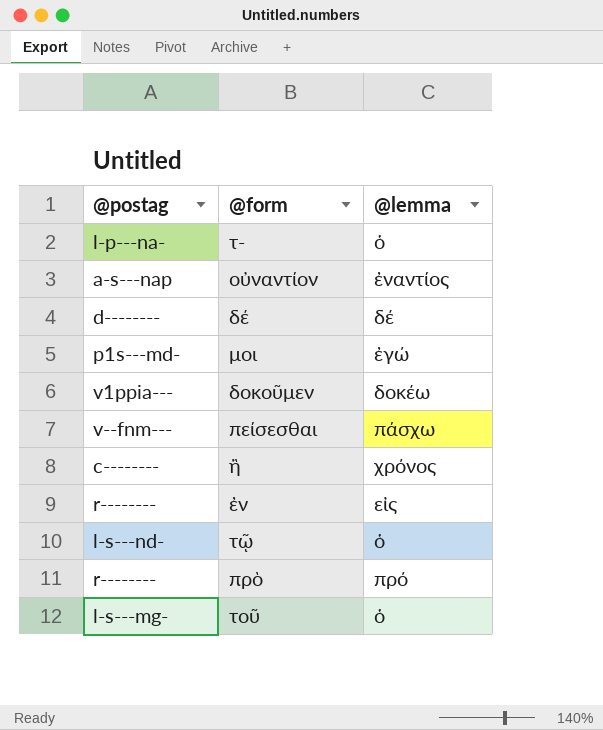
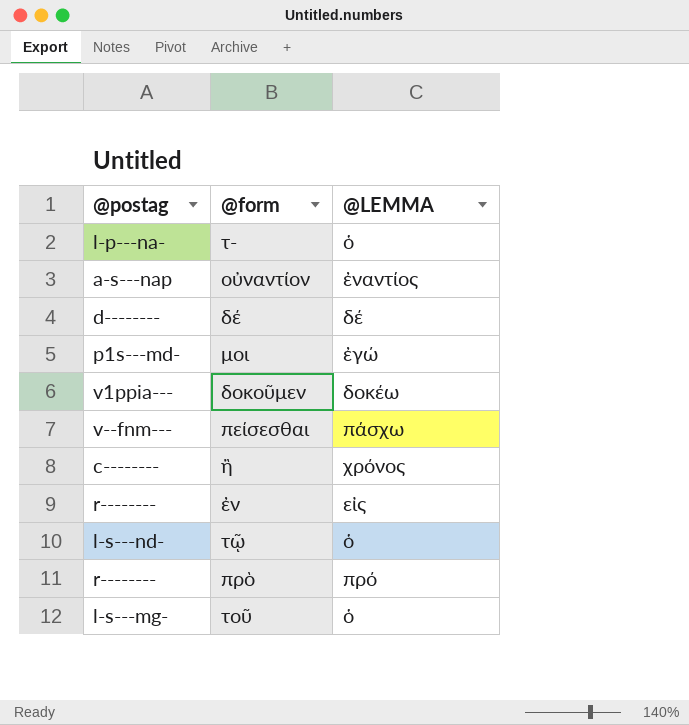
column name: @lemma -> @LEMMA

